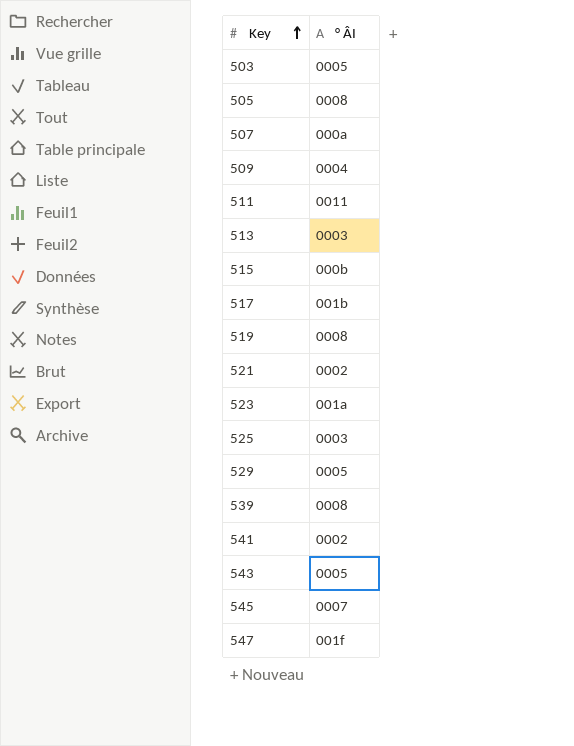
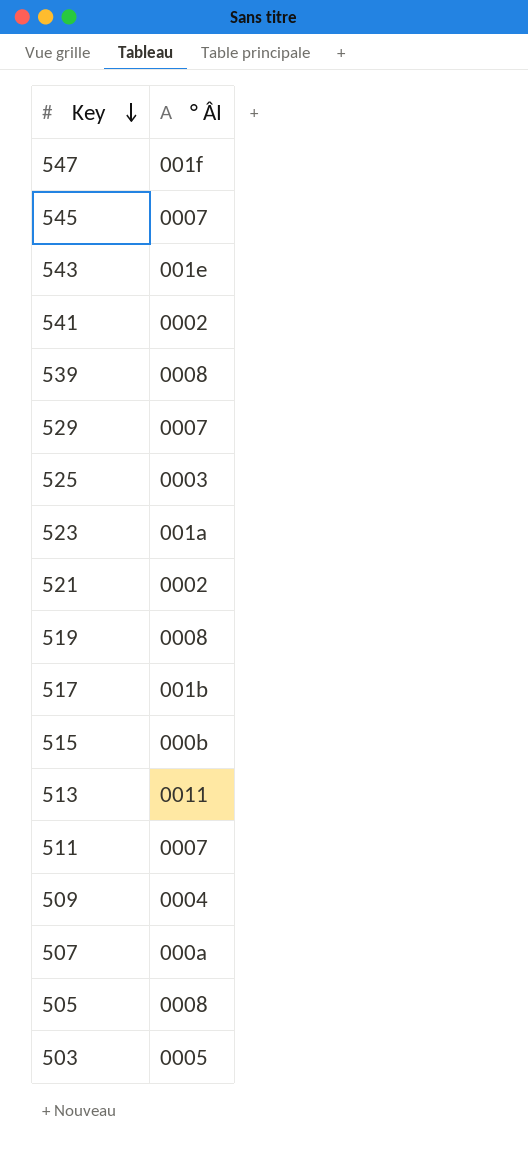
row order: Key ascending -> Key descending
543 | ° ÂI: 0005 -> 001e
529 | ° ÂI: 0005 -> 0007
513 | ° ÂI: 0003 -> 0011
511 | ° ÂI: 0011 -> 0007

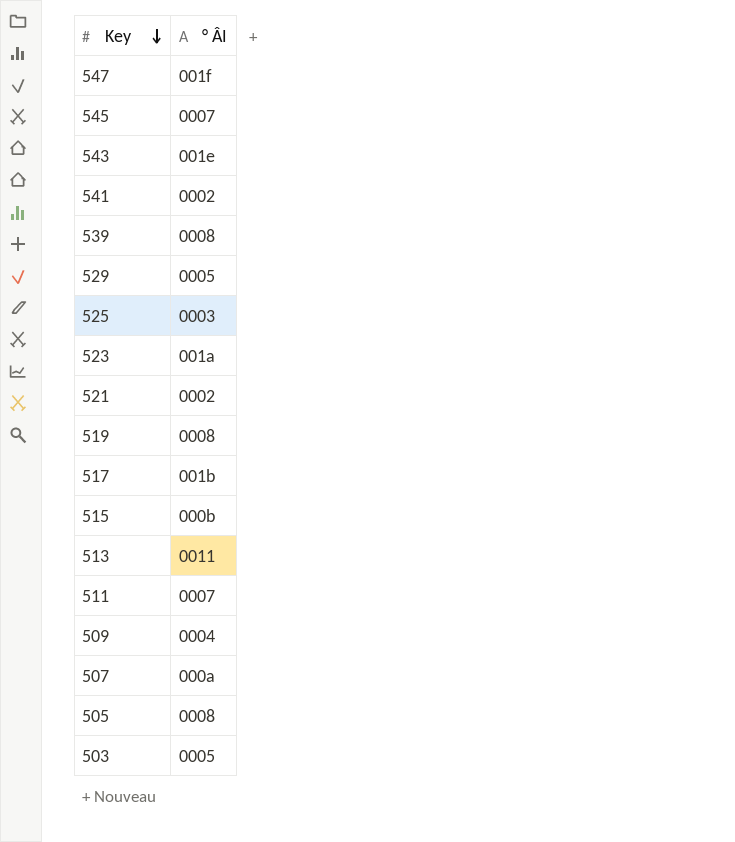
529 | ° ÂI: 0007 -> 0005

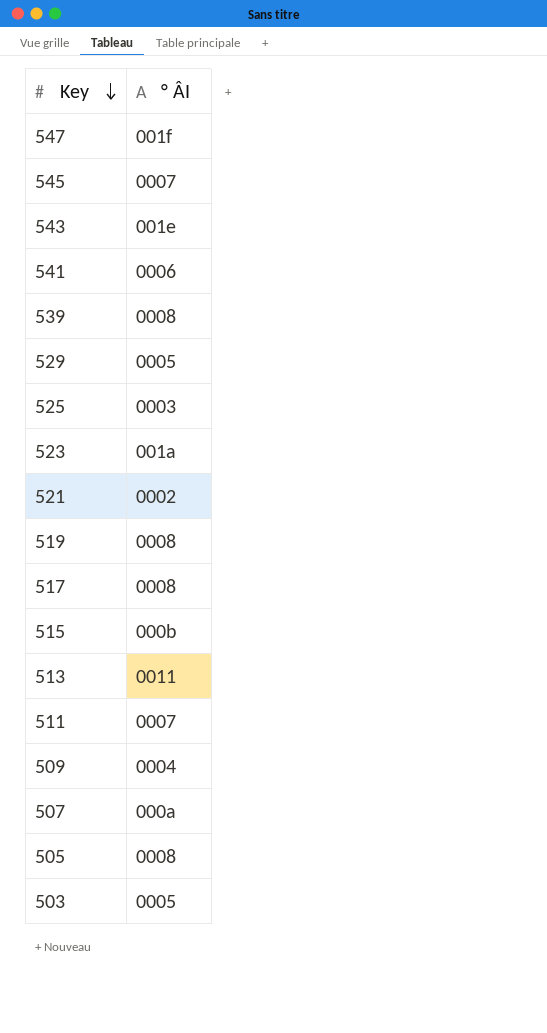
541 | ° ÂI: 0002 -> 0006
517 | ° ÂI: 001b -> 0008

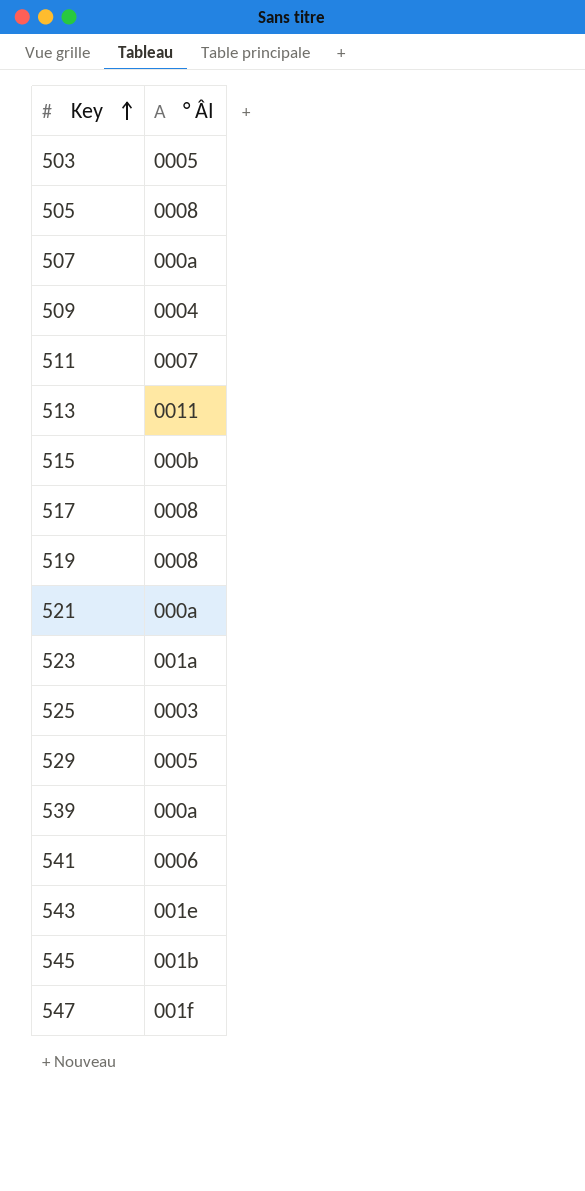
row order: Key descending -> Key ascending
521 | ° ÂI: 0002 -> 000a
539 | ° ÂI: 0008 -> 000a
545 | ° ÂI: 0007 -> 001b

